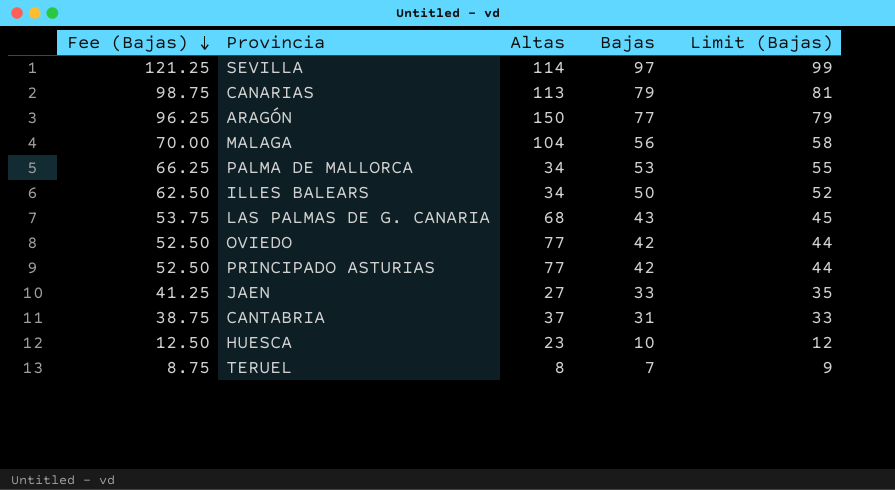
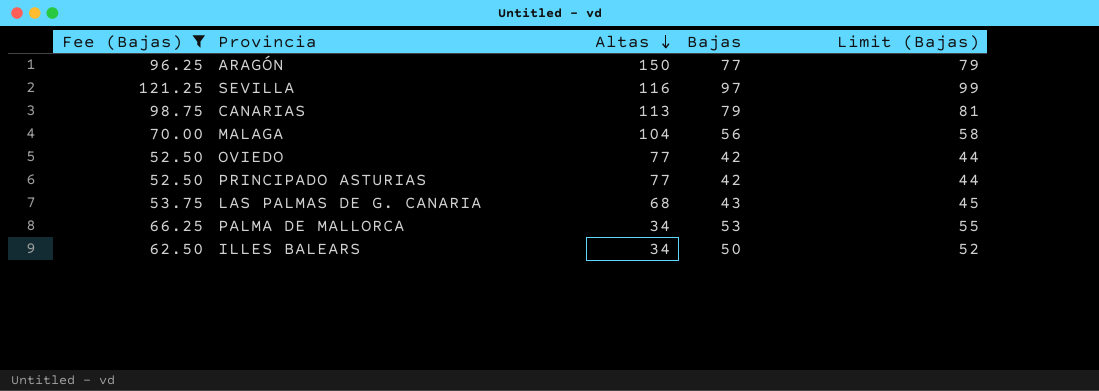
filter: none -> Fee (Bajas) >= 52.50
row order: Fee (Bajas) descending -> Altas descending
SEVILLA | Altas: 114 -> 116

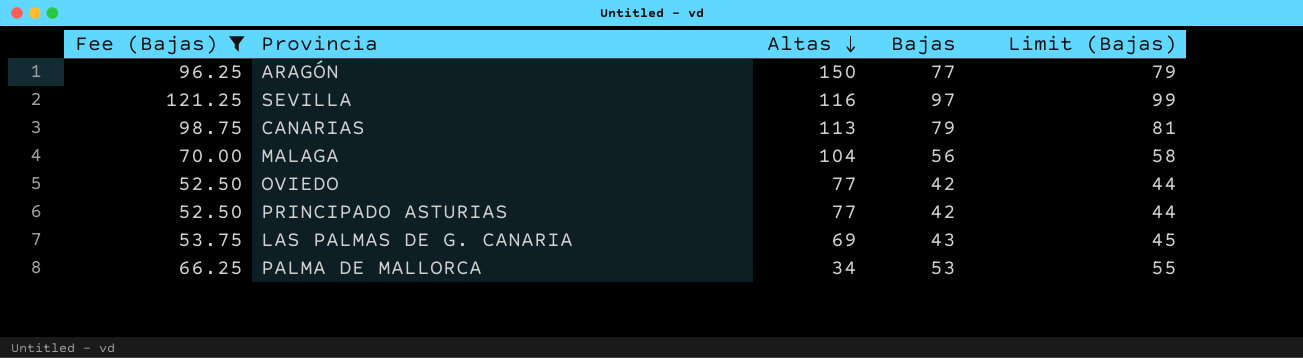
row ILLES BALEARS: 62.50 | 34 | 50 | 52 -> none
LAS PALMAS DE G. CANARIA | Altas: 68 -> 69

